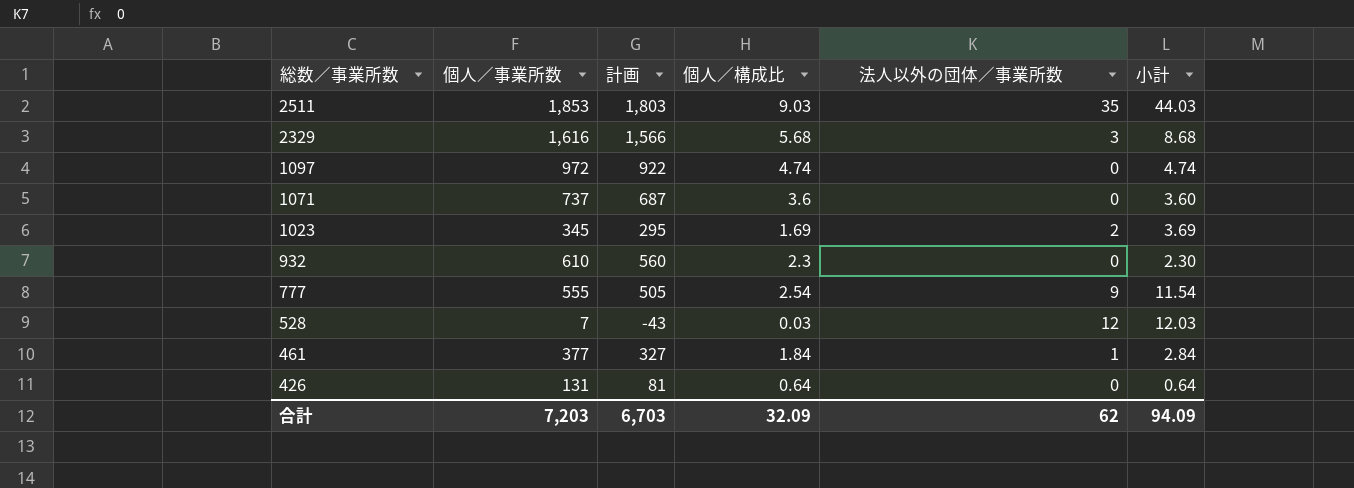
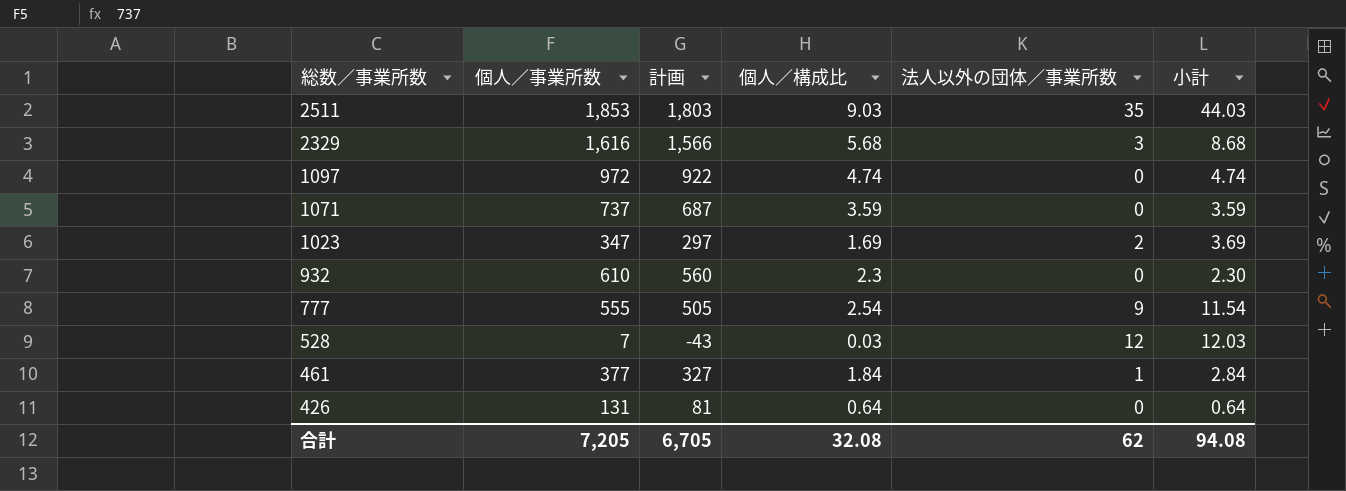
1071 | 個人／構成比: 3.6 -> 3.59
1071 | 小計: 3.60 -> 3.59
1023 | 個人／事業所数: 345 -> 347
1023 | 計画: 295 -> 297
合計 | 個人／事業所数: 7,203 -> 7,205
合計 | 計画: 6,703 -> 6,705
合計 | 個人／構成比: 32.09 -> 32.08
合計 | 小計: 94.09 -> 94.08

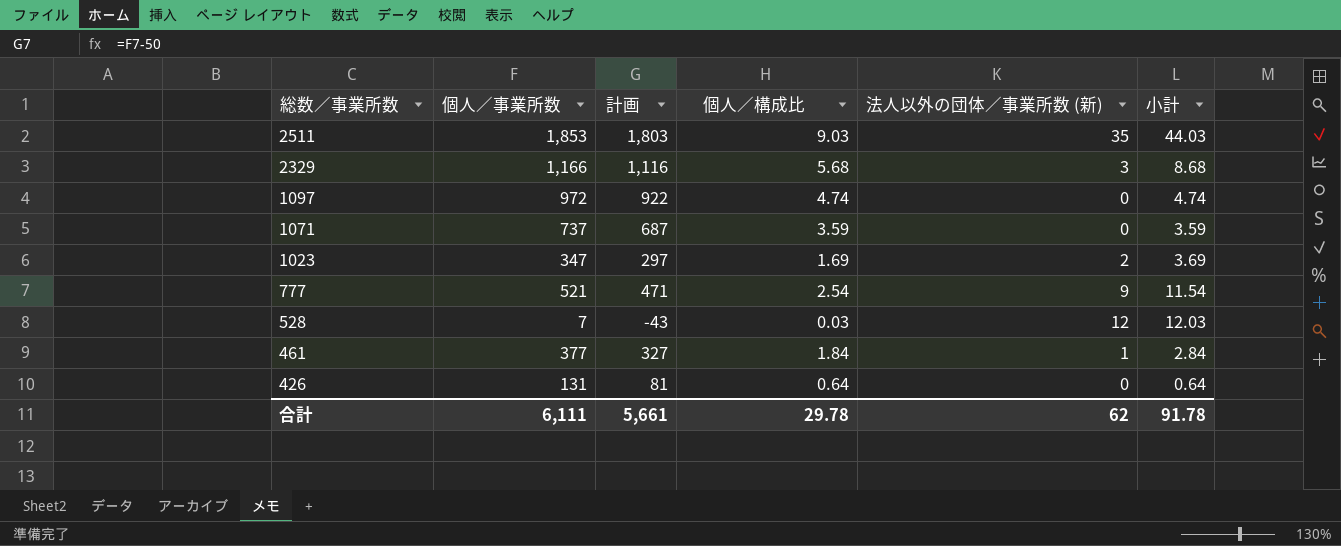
column name: 法人以外の団体／事業所数 -> 法人以外の団体／事業所数 (新)
row 932: 610 | 560 | 2.3 | 0 | 2.30 -> none
2329 | 個人／事業所数: 1,616 -> 1,166
2329 | 計画: 1,566 -> 1,116
777 | 個人／事業所数: 555 -> 521
777 | 計画: 505 -> 471
合計 | 個人／事業所数: 7,205 -> 6,111
合計 | 計画: 6,705 -> 5,661
合計 | 個人／構成比: 32.08 -> 29.78
合計 | 小計: 94.08 -> 91.78

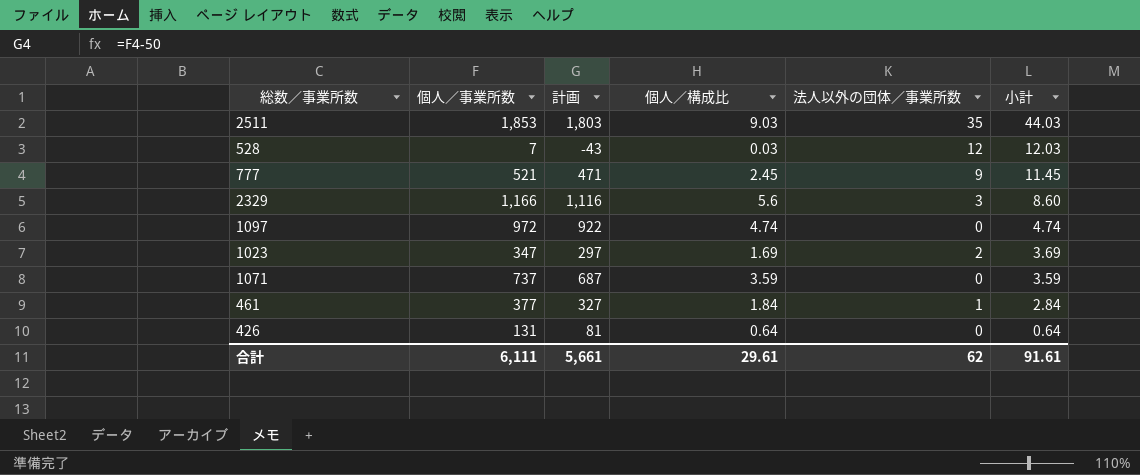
row order: 総数／事業所数 descending -> 小計 descending
column name: 法人以外の団体／事業所数 (新) -> 法人以外の団体／事業所数
777 | 個人／構成比: 2.54 -> 2.45
777 | 小計: 11.54 -> 11.45
2329 | 個人／構成比: 5.68 -> 5.6
2329 | 小計: 8.68 -> 8.60
合計 | 個人／構成比: 29.78 -> 29.61
合計 | 小計: 91.78 -> 91.61

